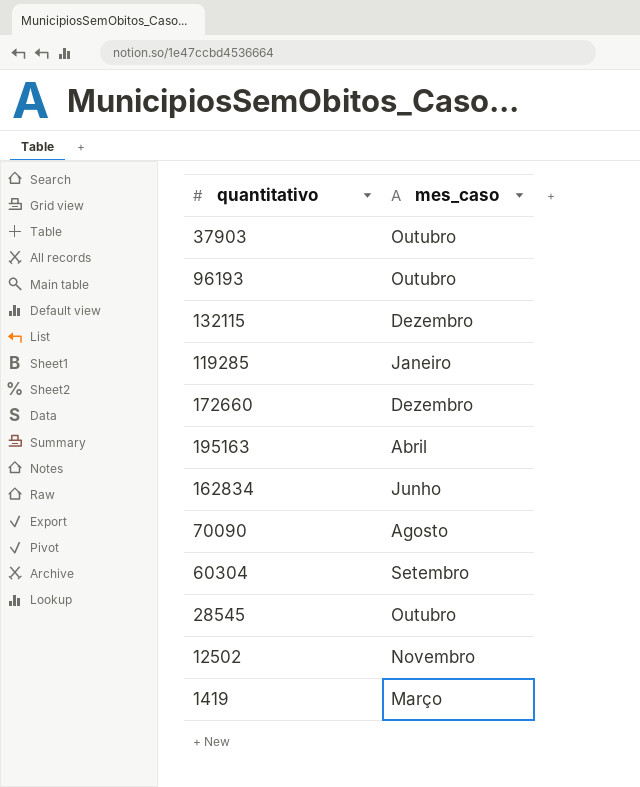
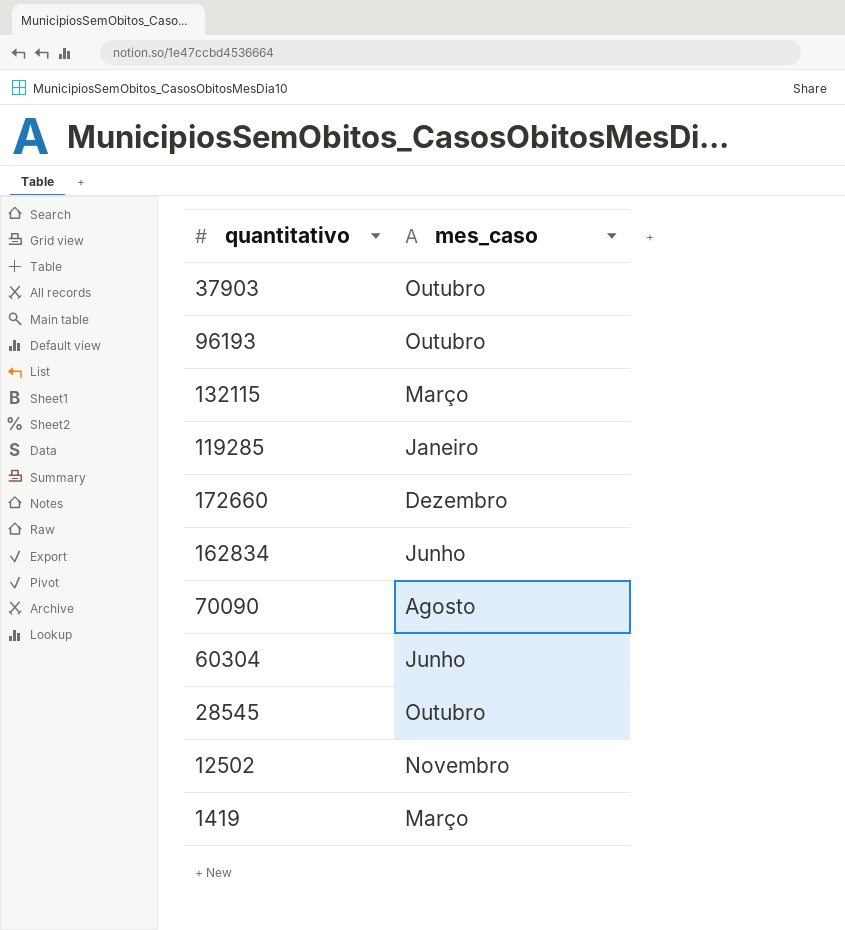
row 195163: Abril -> none
132115 | mes_caso: Dezembro -> Março
60304 | mes_caso: Setembro -> Junho

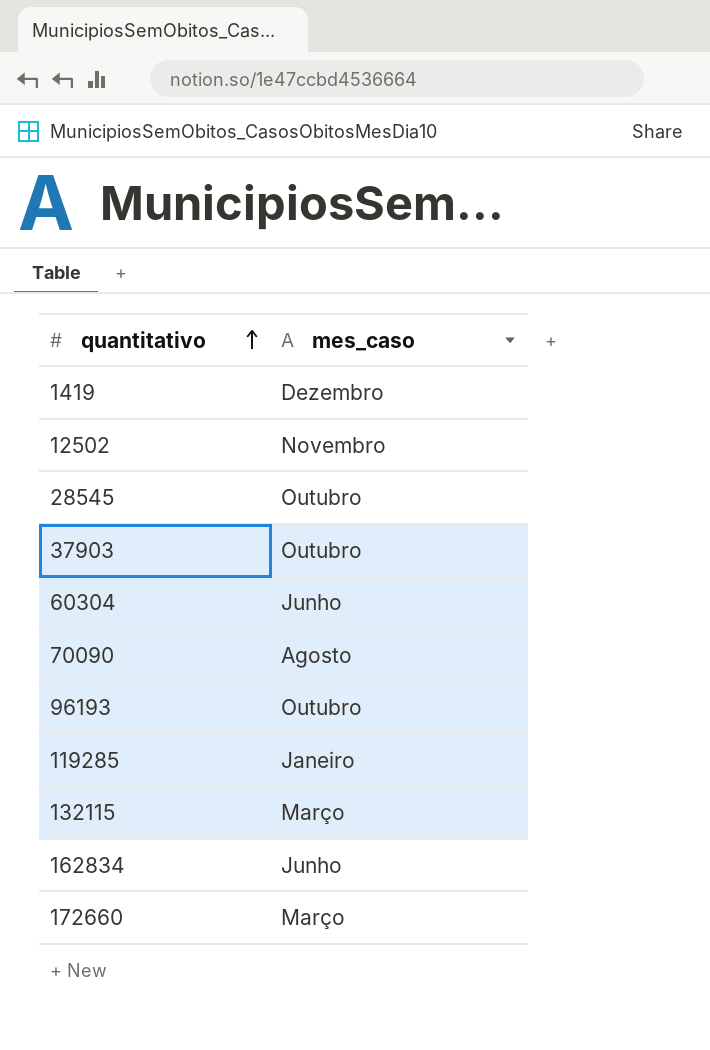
row order: none -> quantitativo ascending
1419 | mes_caso: Março -> Dezembro
172660 | mes_caso: Dezembro -> Março

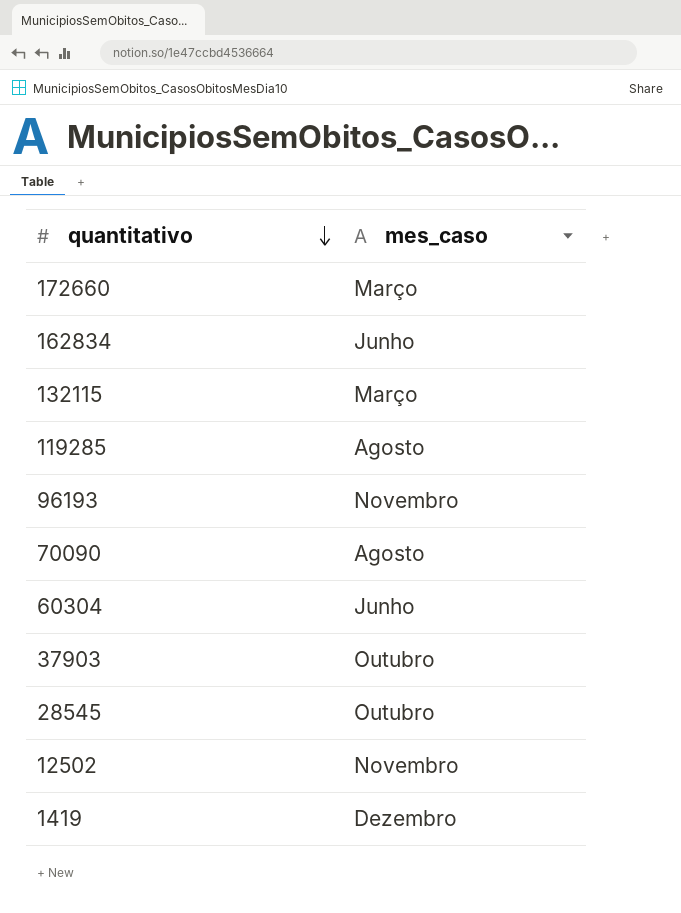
row order: quantitativo ascending -> quantitativo descending
119285 | mes_caso: Janeiro -> Agosto
96193 | mes_caso: Outubro -> Novembro

